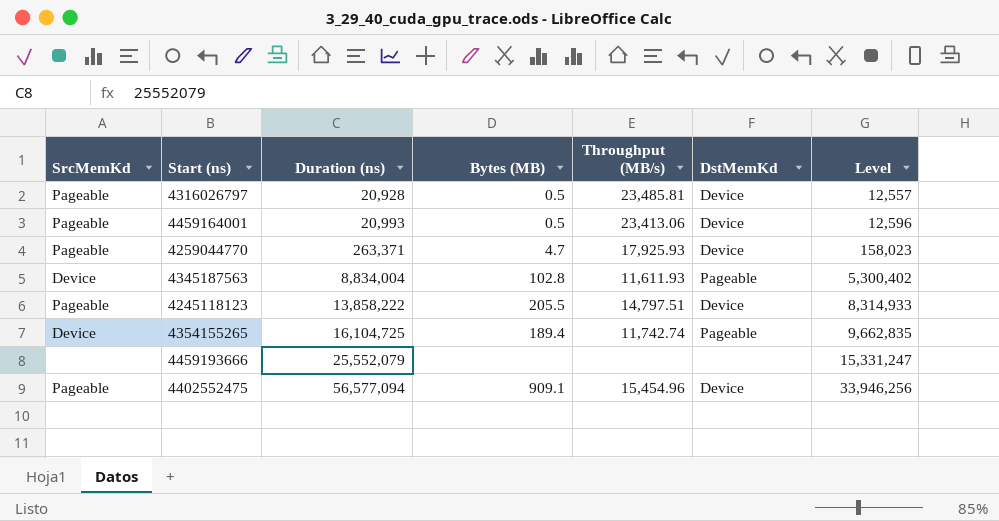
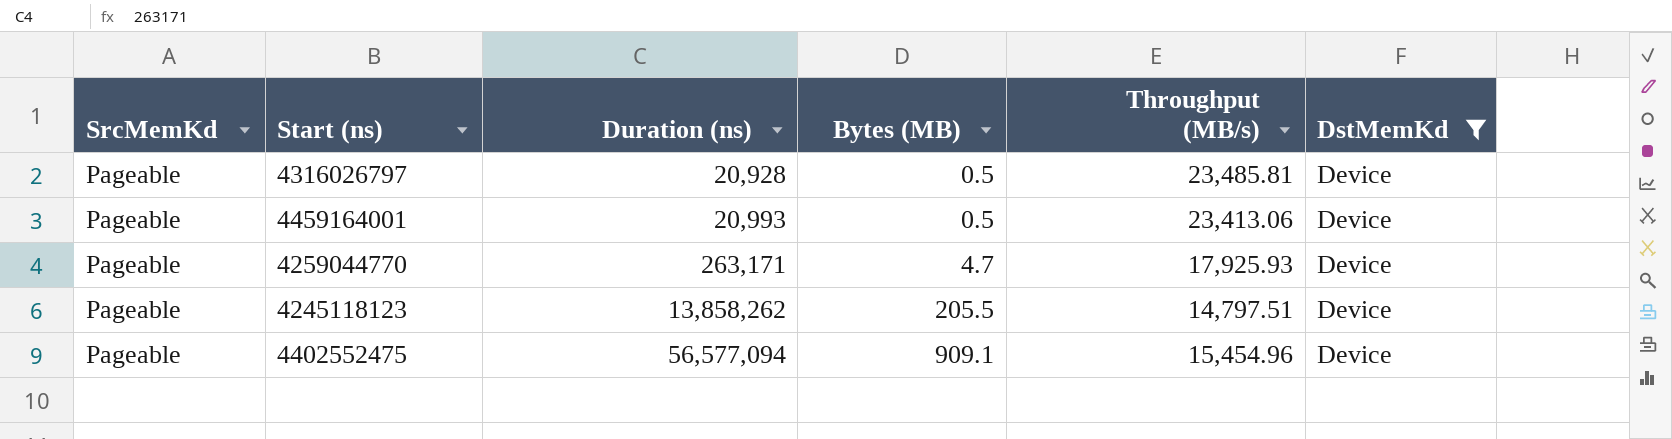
filter: none -> DstMemKd = Device
column Level | formula: [Duration (ns)] * 0.6 -> none
4259044770 | Duration (ns): 263,371 -> 263,171
4245118123 | Duration (ns): 13,858,222 -> 13,858,262

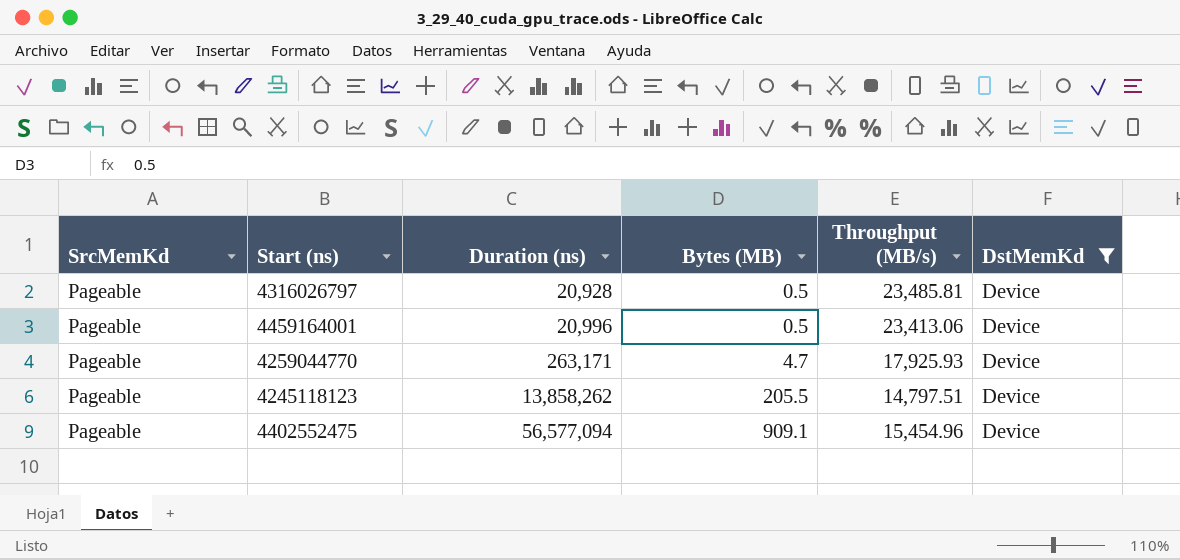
4459164001 | Duration (ns): 20,993 -> 20,996

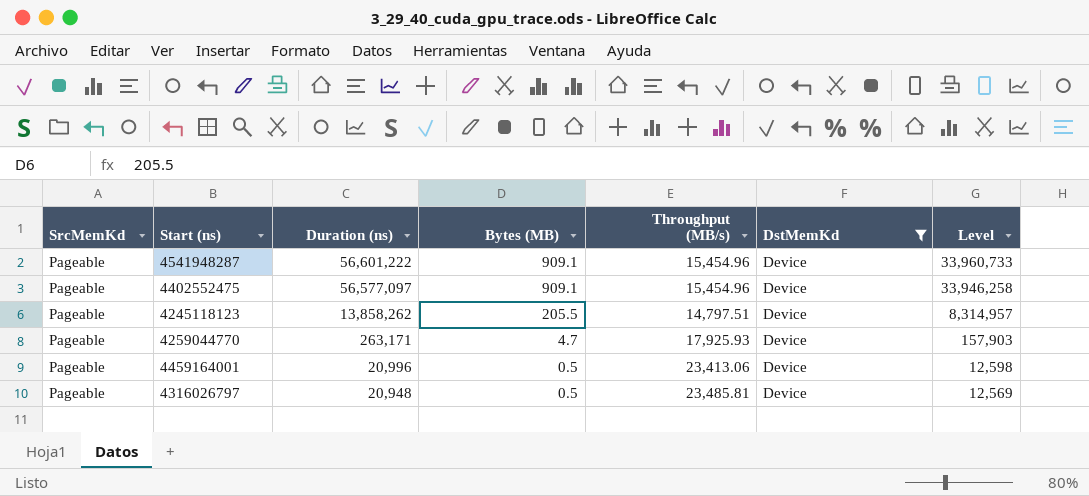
row order: Duration (ns) ascending -> Duration (ns) descending
column Level | formula: none -> [Duration (ns)] * 0.6
row 4541948287: none -> Pageable | 56,601,222 | 909.1 | 15,454.96 | Device | 33,960,733
4402552475 | Duration (ns): 56,577,094 -> 56,577,097
4316026797 | Duration (ns): 20,928 -> 20,948

